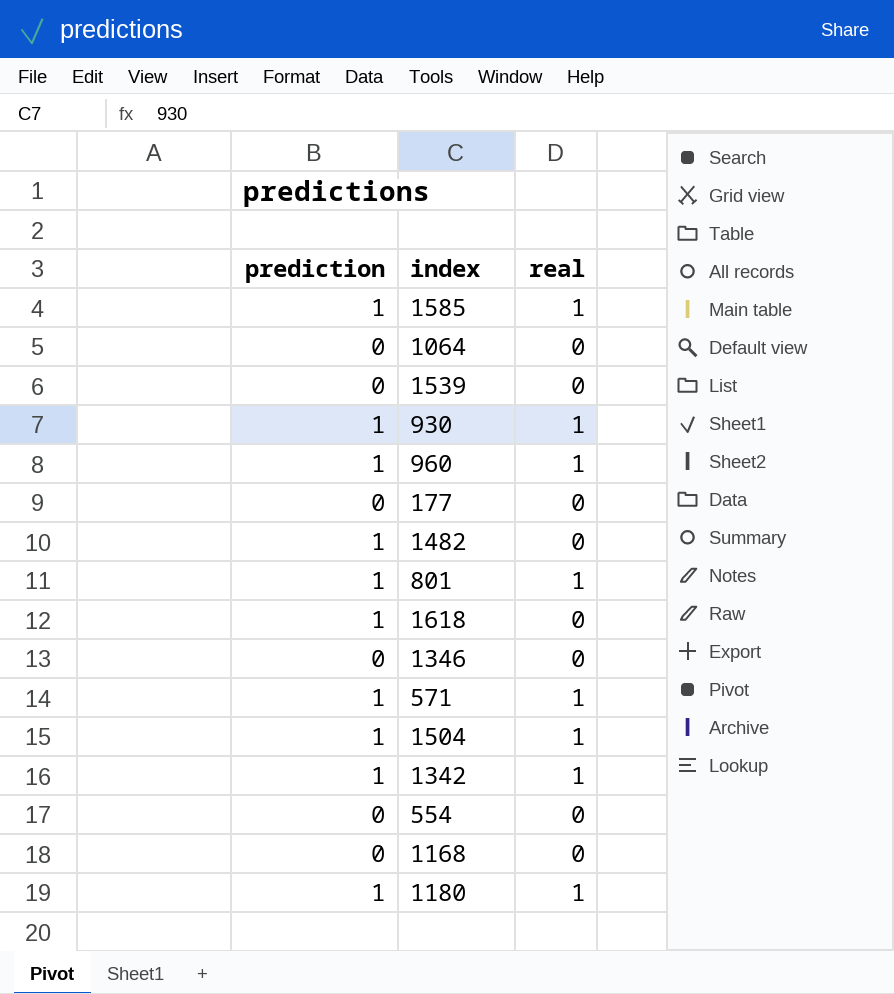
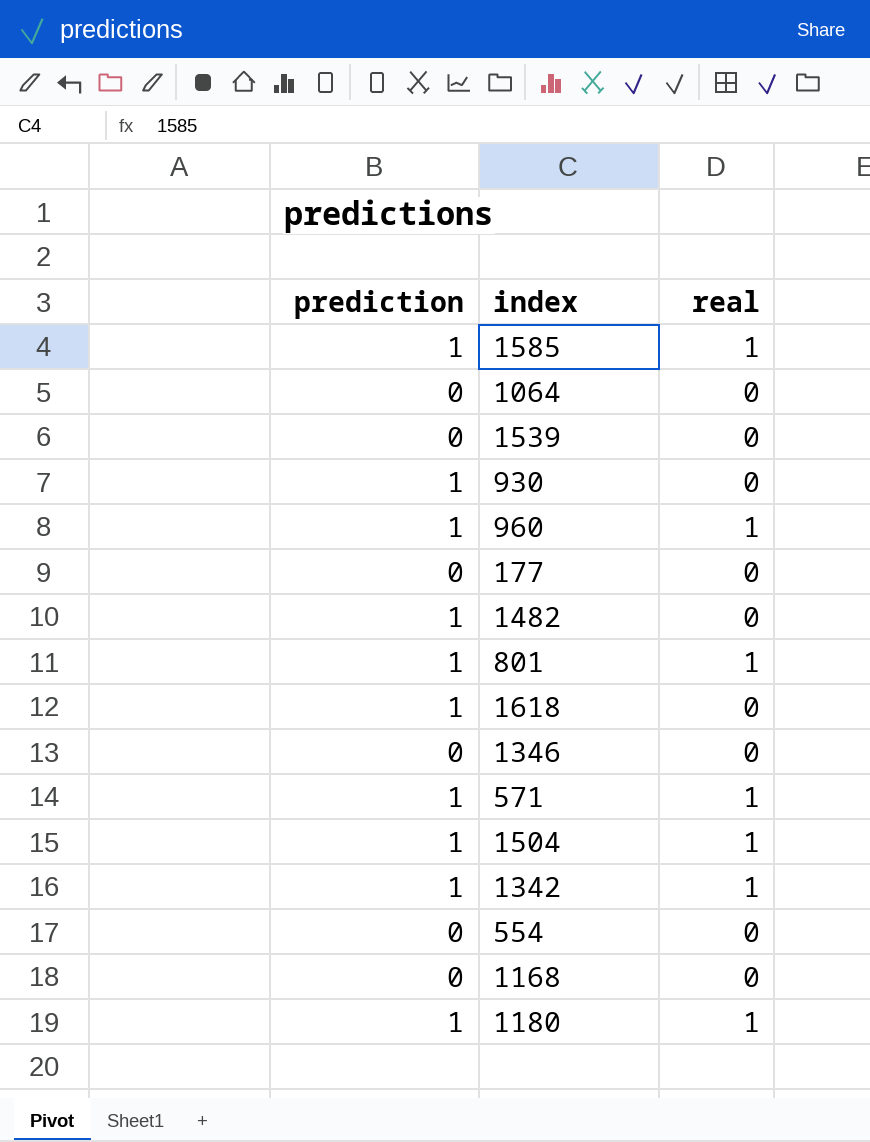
930 | real: 1 -> 0

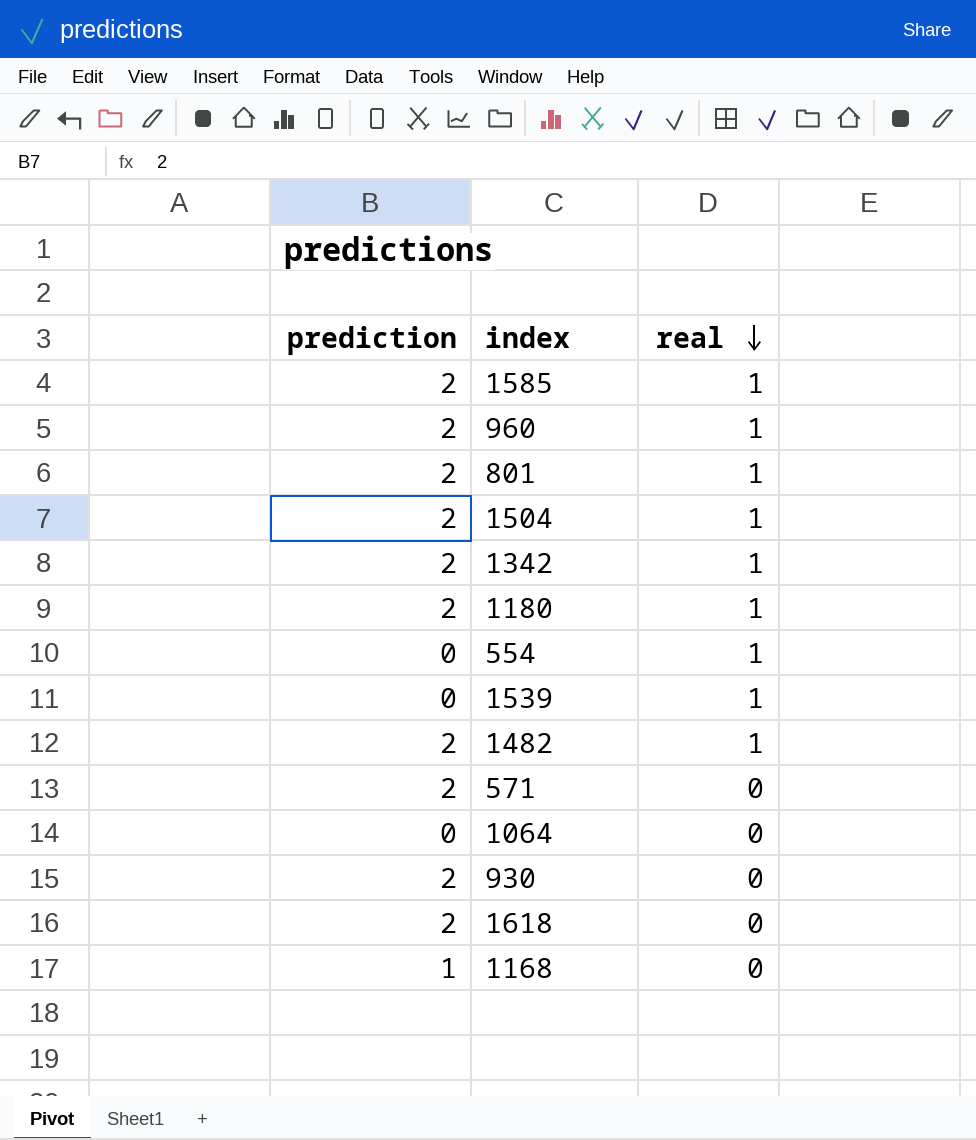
row order: none -> real descending
row 177: 0 | 0 -> none
row 1346: 0 | 0 -> none
1585 | prediction: 1 -> 2
960 | prediction: 1 -> 2
801 | prediction: 1 -> 2
1504 | prediction: 1 -> 2
1342 | prediction: 1 -> 2
1180 | prediction: 1 -> 2
554 | real: 0 -> 1
1539 | real: 0 -> 1
1482 | prediction: 1 -> 2
1482 | real: 0 -> 1
571 | prediction: 1 -> 2
571 | real: 1 -> 0
930 | prediction: 1 -> 2
1618 | prediction: 1 -> 2
1168 | prediction: 0 -> 1

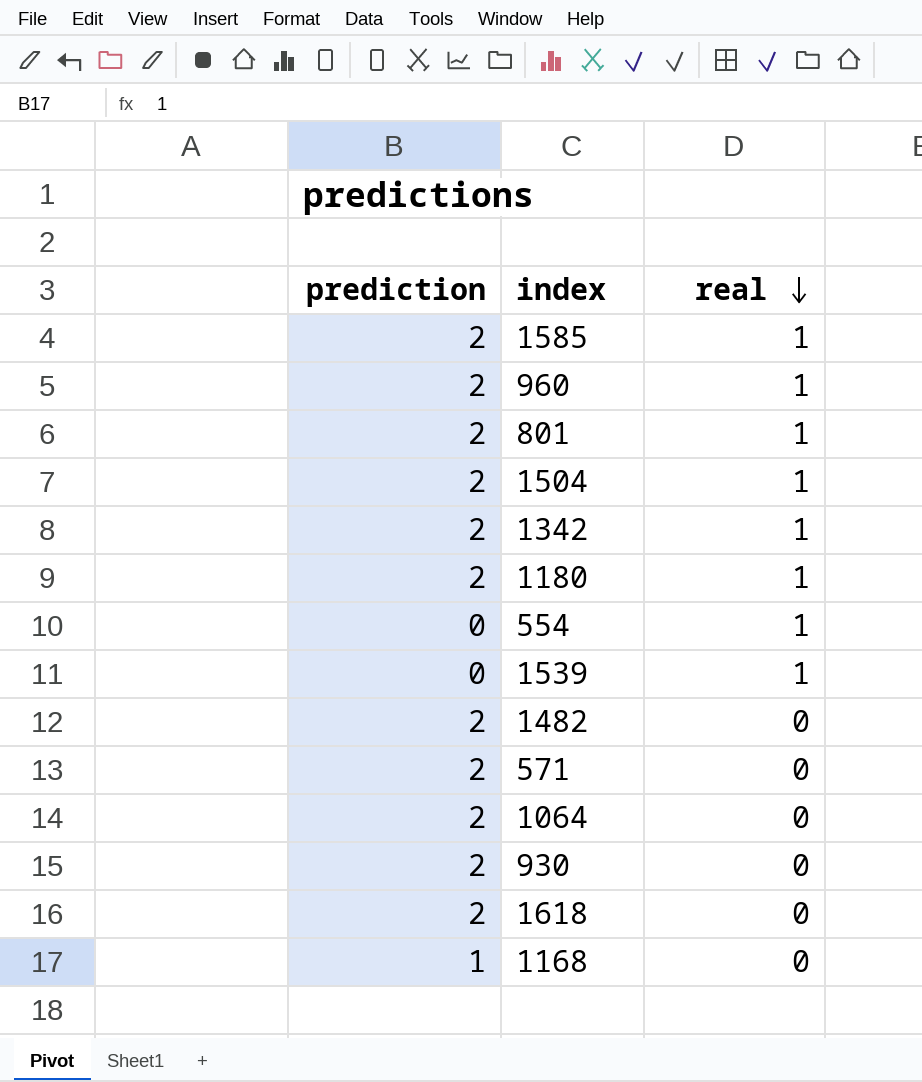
1482 | real: 1 -> 0
1064 | prediction: 0 -> 2

